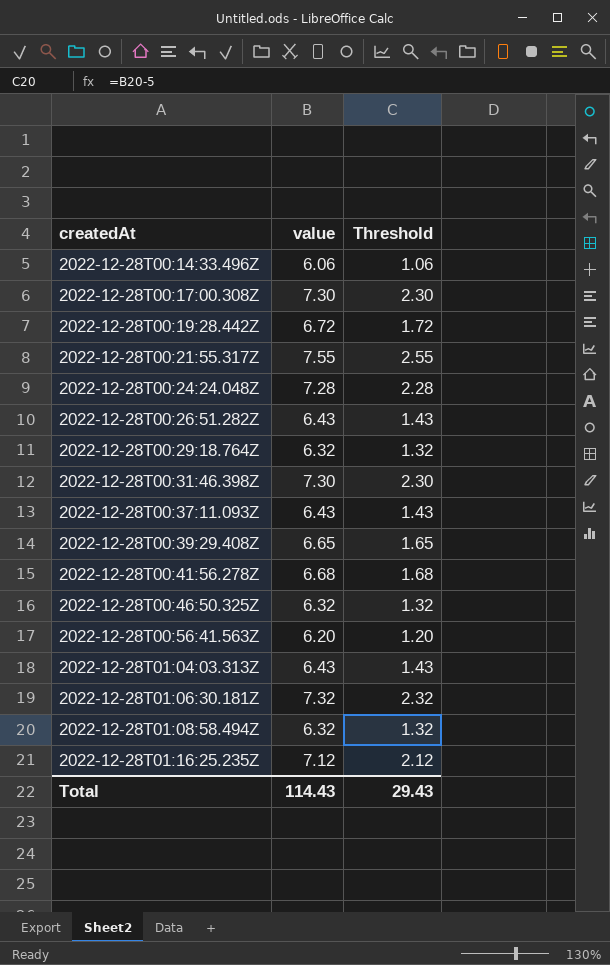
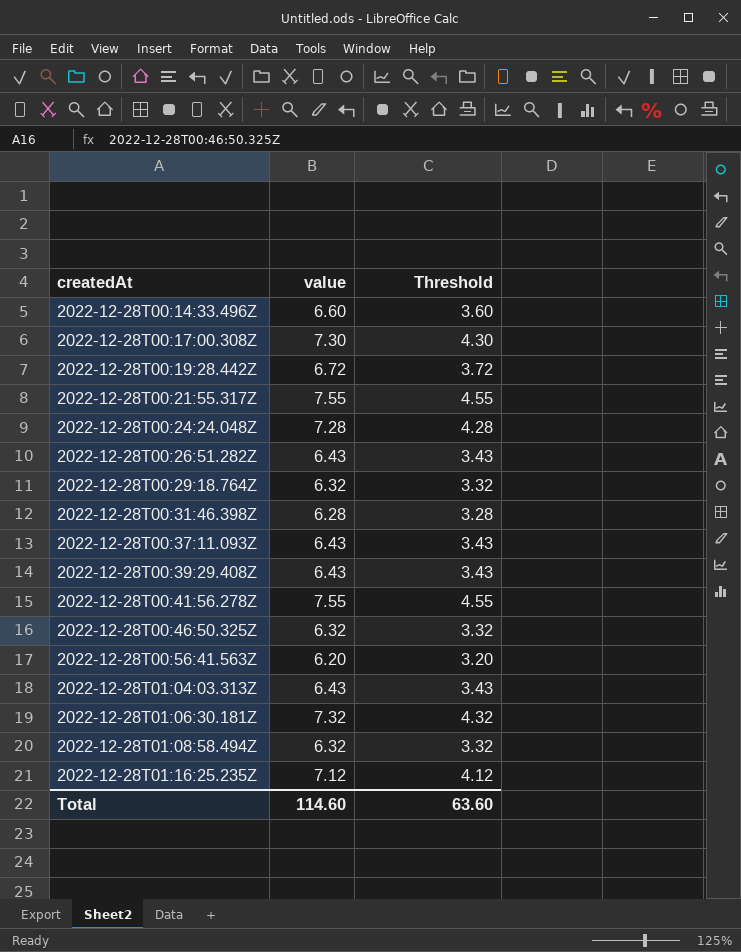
column Threshold | formula: [value] - 5 -> [value] - 3
2022-12-28T00:14:33.496Z | value: 6.06 -> 6.60
2022-12-28T00:31:46.398Z | value: 7.30 -> 6.28
2022-12-28T00:39:29.408Z | value: 6.65 -> 6.43
2022-12-28T00:41:56.278Z | value: 6.68 -> 7.55
Total | value: 114.43 -> 114.60
Total | Threshold: 29.43 -> 63.60

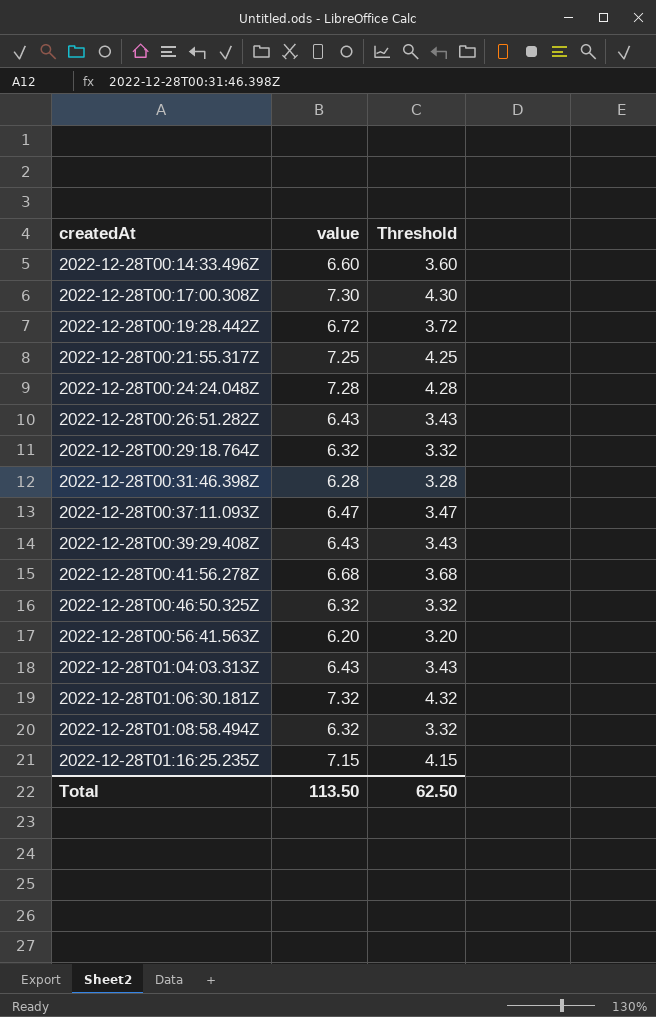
2022-12-28T00:21:55.317Z | value: 7.55 -> 7.25
2022-12-28T00:21:55.317Z | Threshold: 4.55 -> 4.25
2022-12-28T00:37:11.093Z | value: 6.43 -> 6.47
2022-12-28T00:37:11.093Z | Threshold: 3.43 -> 3.47
2022-12-28T00:41:56.278Z | value: 7.55 -> 6.68
2022-12-28T00:41:56.278Z | Threshold: 4.55 -> 3.68
2022-12-28T01:16:25.235Z | value: 7.12 -> 7.15
2022-12-28T01:16:25.235Z | Threshold: 4.12 -> 4.15
Total | value: 114.60 -> 113.50
Total | Threshold: 63.60 -> 62.50

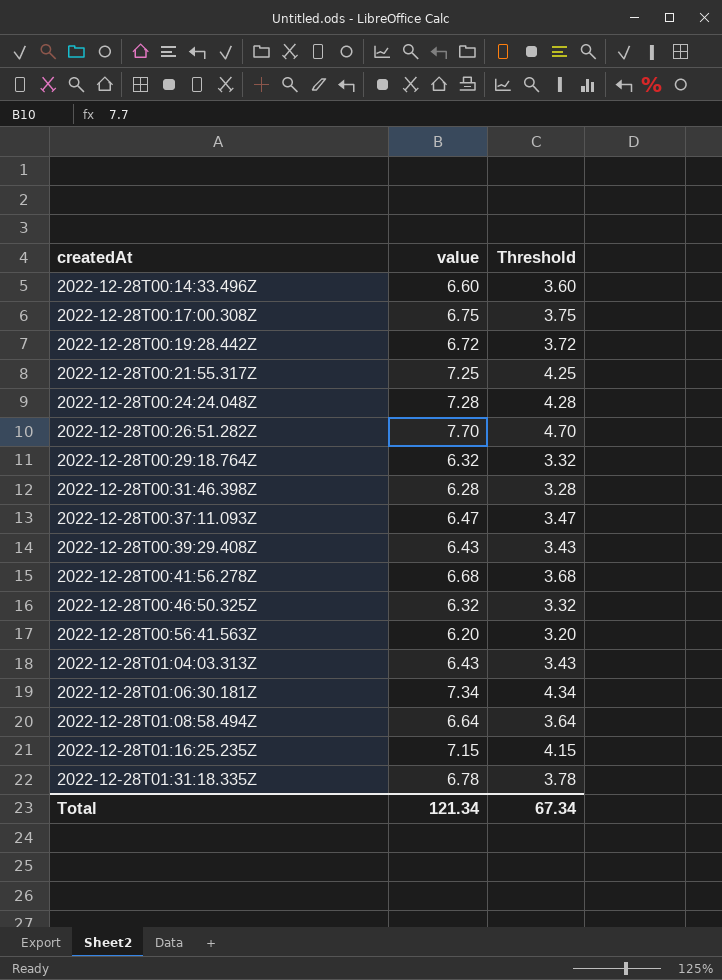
2022-12-28T00:17:00.308Z | value: 7.30 -> 6.75
2022-12-28T00:17:00.308Z | Threshold: 4.30 -> 3.75
2022-12-28T00:26:51.282Z | value: 6.43 -> 7.70
2022-12-28T00:26:51.282Z | Threshold: 3.43 -> 4.70
2022-12-28T01:06:30.181Z | value: 7.32 -> 7.34
2022-12-28T01:06:30.181Z | Threshold: 4.32 -> 4.34
2022-12-28T01:08:58.494Z | value: 6.32 -> 6.64
2022-12-28T01:08:58.494Z | Threshold: 3.32 -> 3.64
row 2022-12-28T01:31:18.335Z: none -> 6.78 | 3.78
Total | value: 113.50 -> 121.34
Total | Threshold: 62.50 -> 67.34

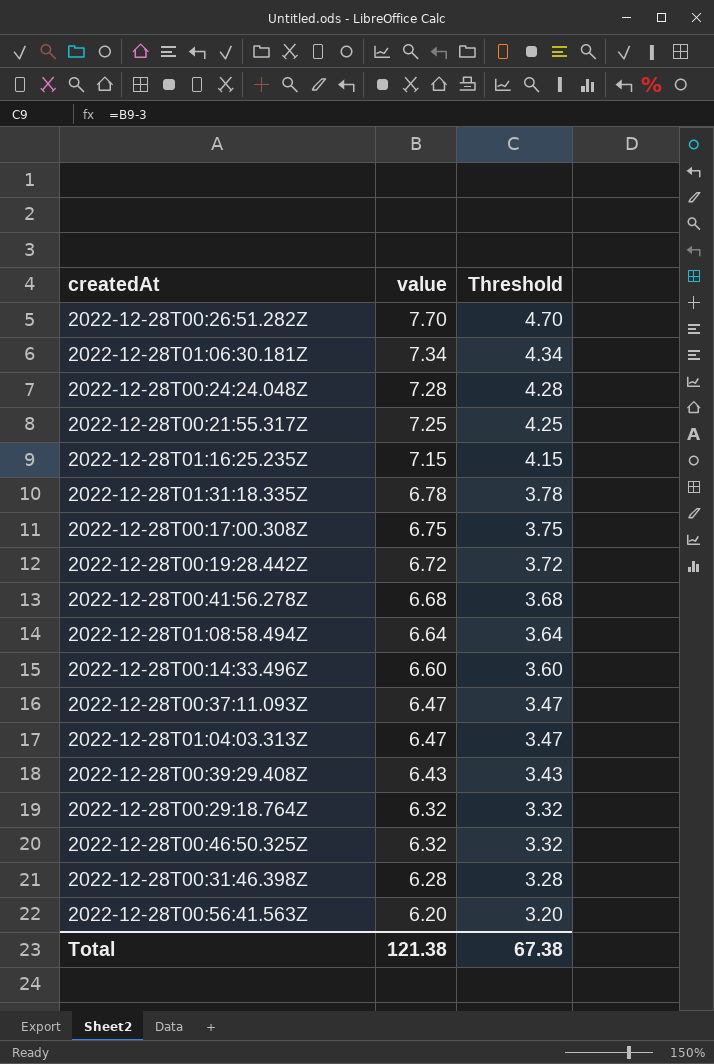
row order: createdAt ascending -> value descending
2022-12-28T01:04:03.313Z | value: 6.43 -> 6.47
2022-12-28T01:04:03.313Z | Threshold: 3.43 -> 3.47
Total | value: 121.34 -> 121.38
Total | Threshold: 67.34 -> 67.38

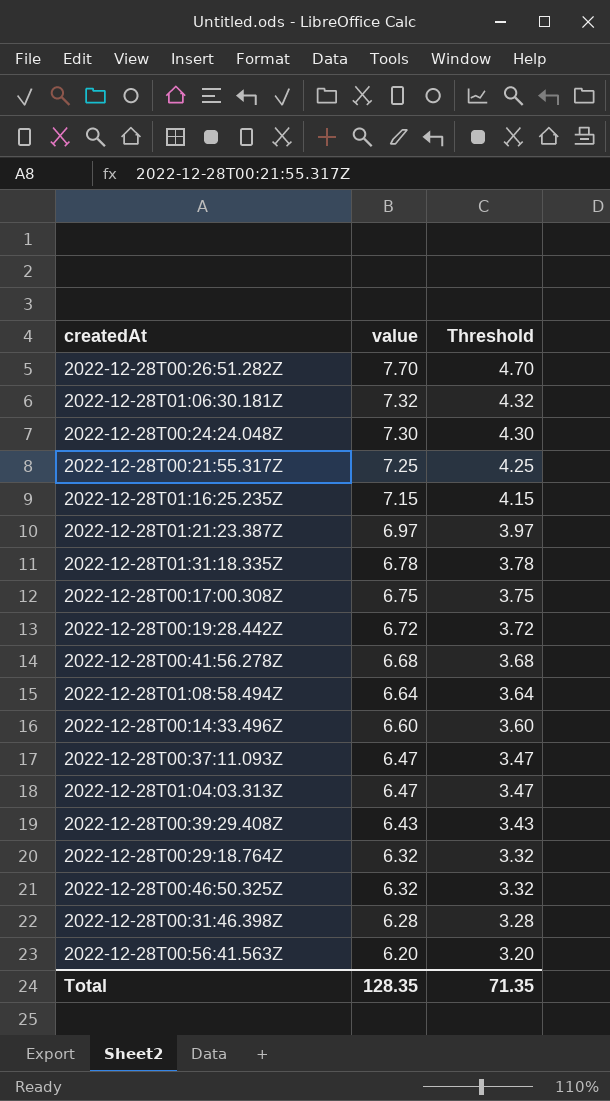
2022-12-28T01:06:30.181Z | value: 7.34 -> 7.32
2022-12-28T01:06:30.181Z | Threshold: 4.34 -> 4.32
2022-12-28T00:24:24.048Z | value: 7.28 -> 7.30
2022-12-28T00:24:24.048Z | Threshold: 4.28 -> 4.30
row 2022-12-28T01:21:23.387Z: none -> 6.97 | 3.97
Total | value: 121.38 -> 128.35
Total | Threshold: 67.38 -> 71.35

